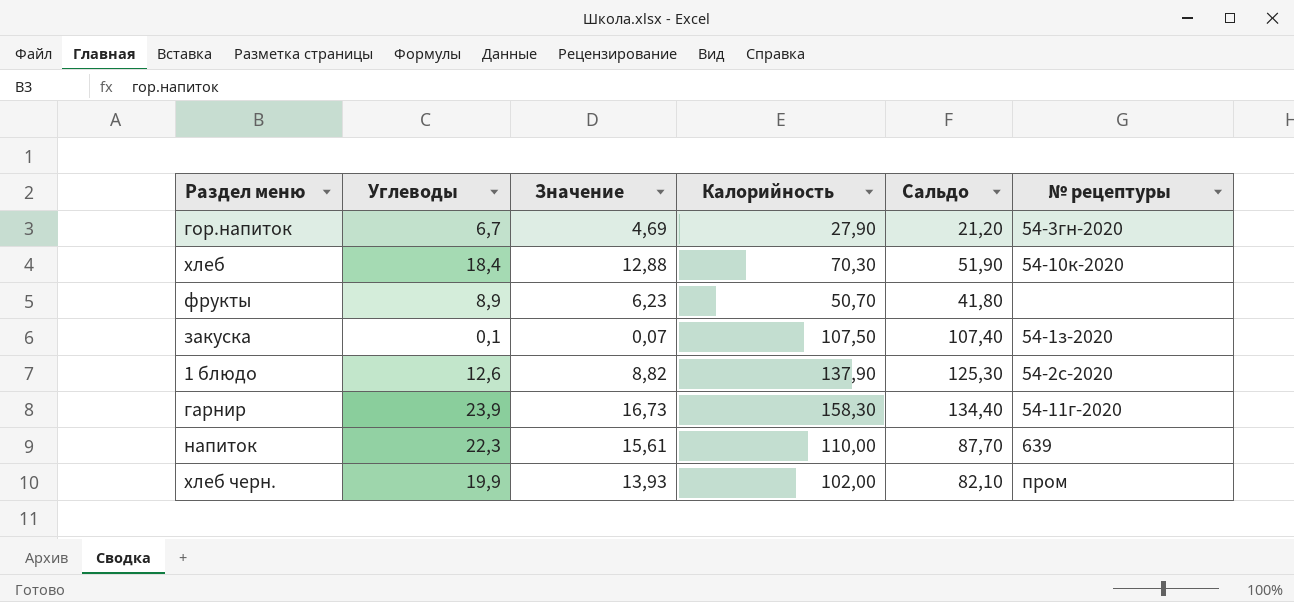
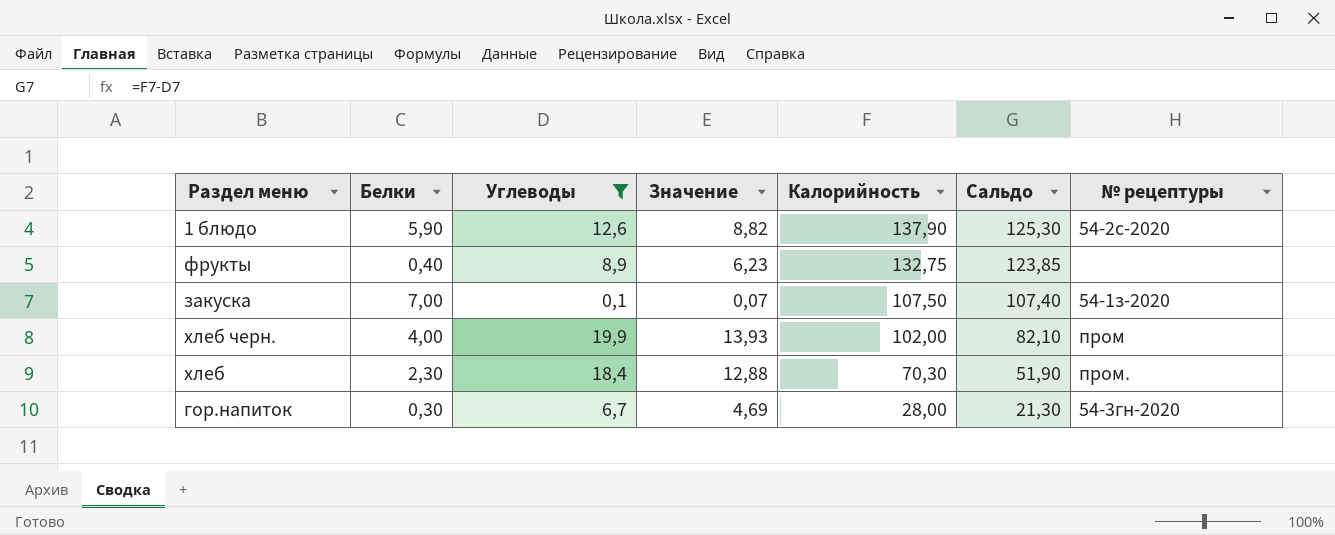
filter: none -> Углеводы <= 19,9
row order: none -> Калорийность descending
column Белки | position: none -> 2
фрукты | Калорийность: 50,70 -> 132,75
фрукты | Сальдо: 41,80 -> 123,85
хлеб | № рецептуры: 54-10к-2020 -> пром.
гор.напиток | Калорийность: 27,90 -> 28,00
гор.напиток | Сальдо: 21,20 -> 21,30

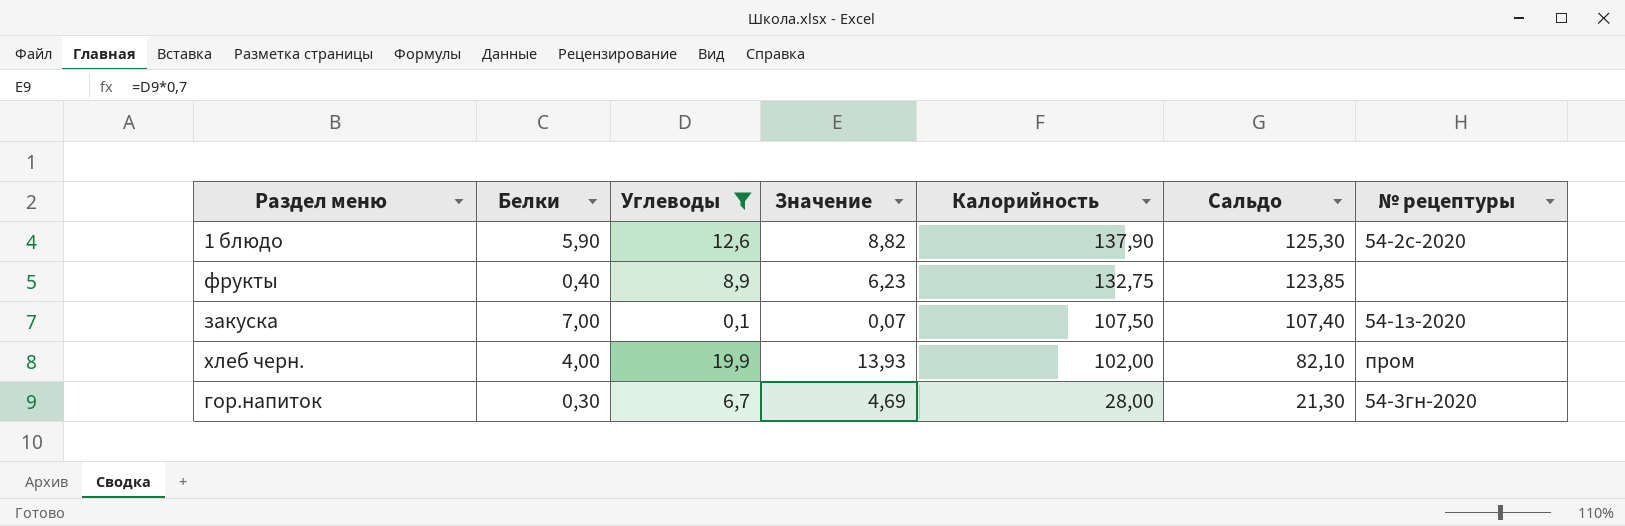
row хлеб: 2,30 | 18,4 | 12,88 | 70,30 | 51,90 | пром. -> none

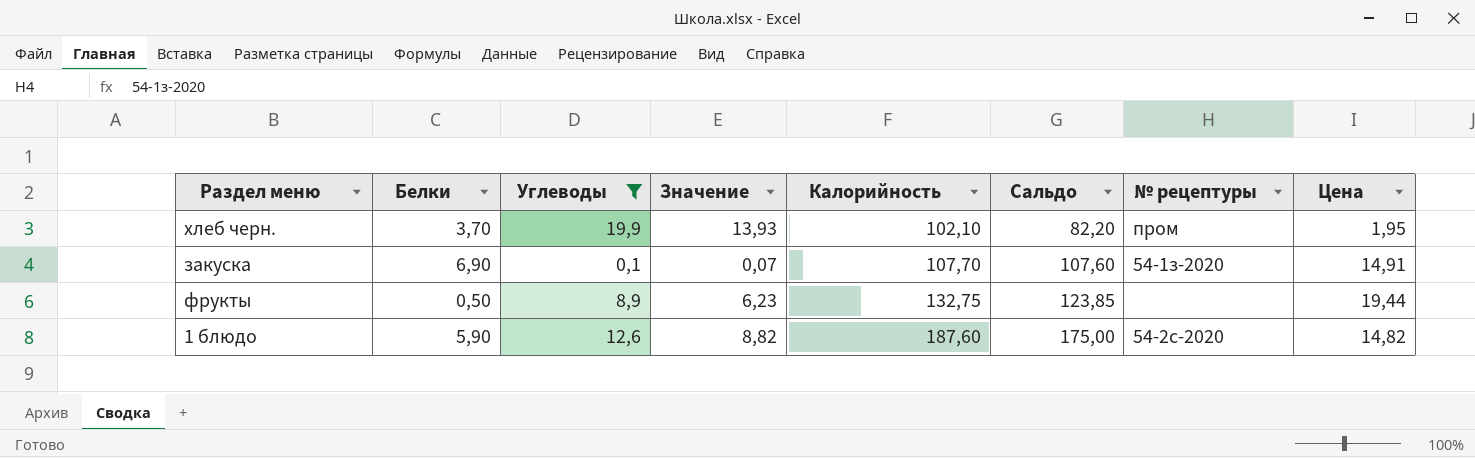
row order: Калорийность descending -> Калорийность ascending
column Цена | position: none -> 8
row гор.напиток: 0,30 | 6,7 | 4,69 | 28,00 | 21,30 | 54-3гн-2020 -> none
хлеб черн. | Белки: 4,00 -> 3,70
хлеб черн. | Калорийность: 102,00 -> 102,10
хлеб черн. | Сальдо: 82,10 -> 82,20
закуска | Белки: 7,00 -> 6,90
закуска | Калорийность: 107,50 -> 107,70
закуска | Сальдо: 107,40 -> 107,60
фрукты | Белки: 0,40 -> 0,50
1 блюдо | Калорийность: 137,90 -> 187,60
1 блюдо | Сальдо: 125,30 -> 175,00

